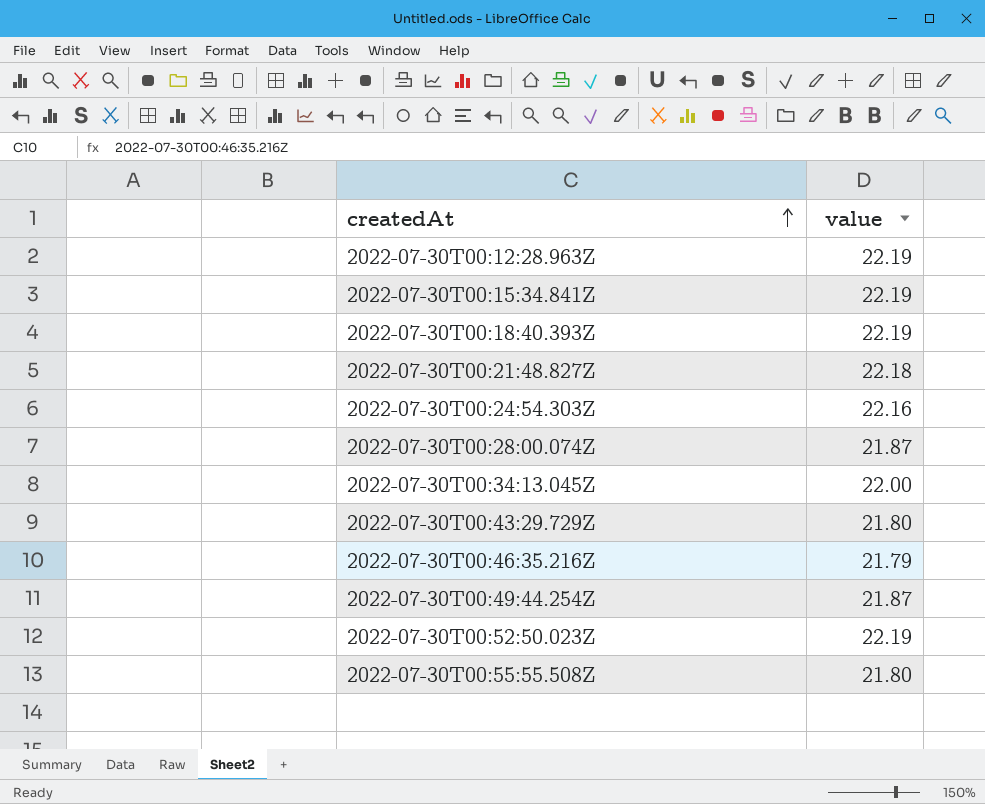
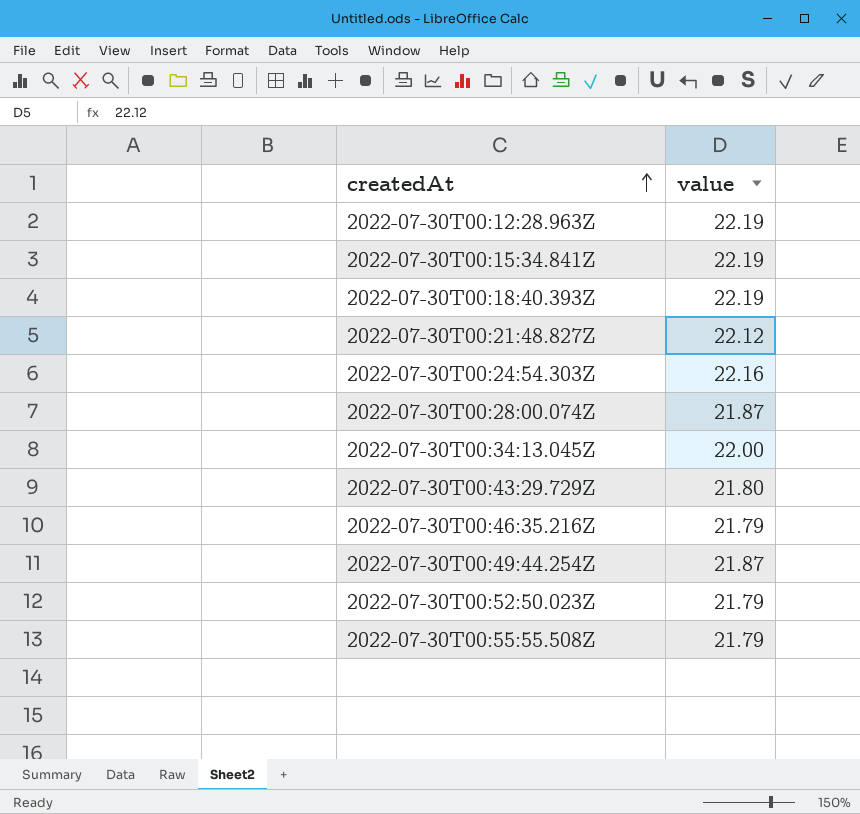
2022-07-30T00:21:48.827Z | value: 22.18 -> 22.12
2022-07-30T00:52:50.023Z | value: 22.19 -> 21.79
2022-07-30T00:55:55.508Z | value: 21.80 -> 21.79

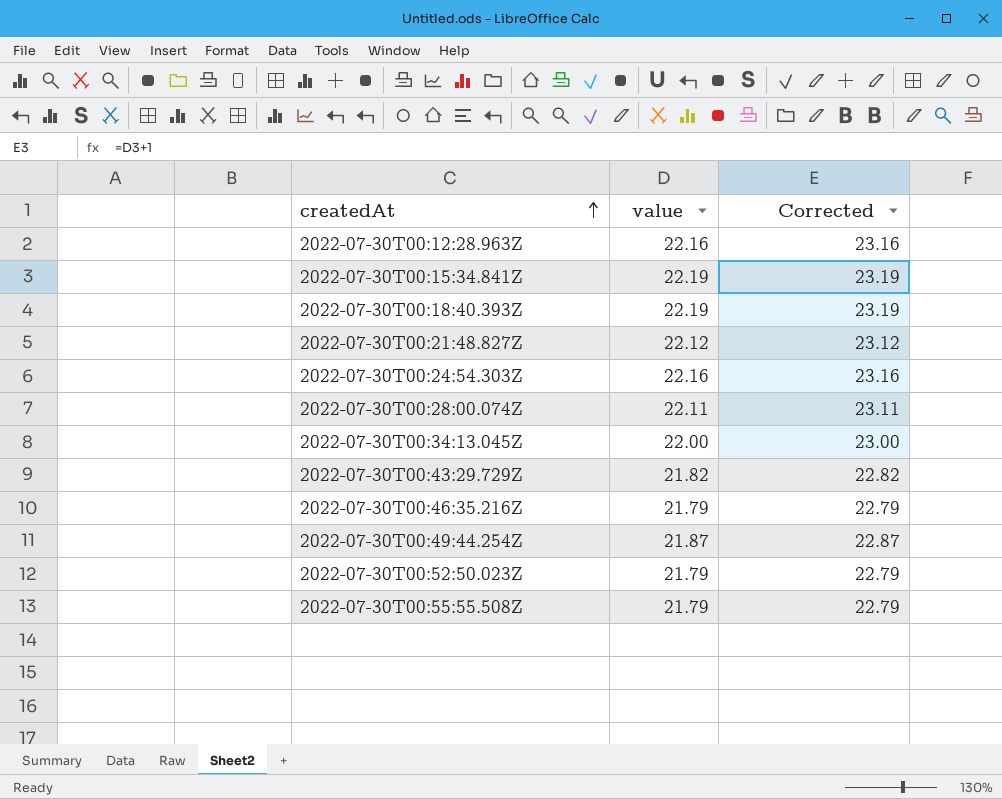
column Corrected | formula: none -> [value] + 1
2022-07-30T00:12:28.963Z | value: 22.19 -> 22.16
2022-07-30T00:28:00.074Z | value: 21.87 -> 22.11
2022-07-30T00:43:29.729Z | value: 21.80 -> 21.82

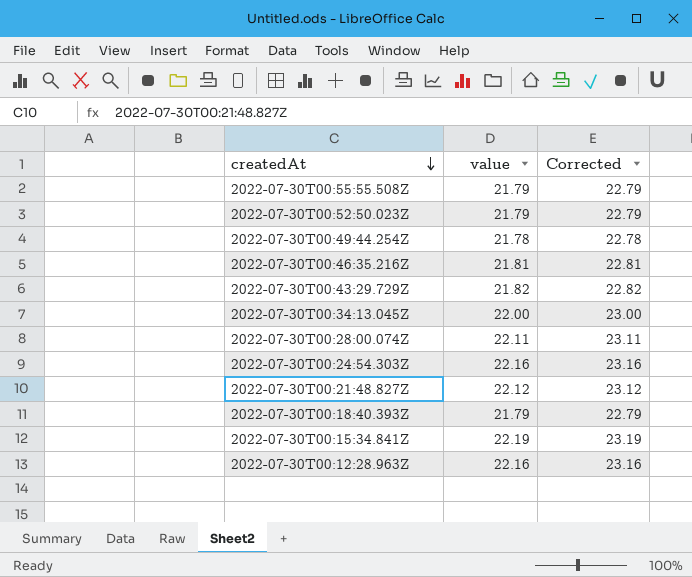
row order: createdAt ascending -> createdAt descending
2022-07-30T00:49:44.254Z | value: 21.87 -> 21.78
2022-07-30T00:49:44.254Z | Corrected: 22.87 -> 22.78
2022-07-30T00:46:35.216Z | value: 21.79 -> 21.81
2022-07-30T00:46:35.216Z | Corrected: 22.79 -> 22.81
2022-07-30T00:18:40.393Z | value: 22.19 -> 21.79
2022-07-30T00:18:40.393Z | Corrected: 23.19 -> 22.79

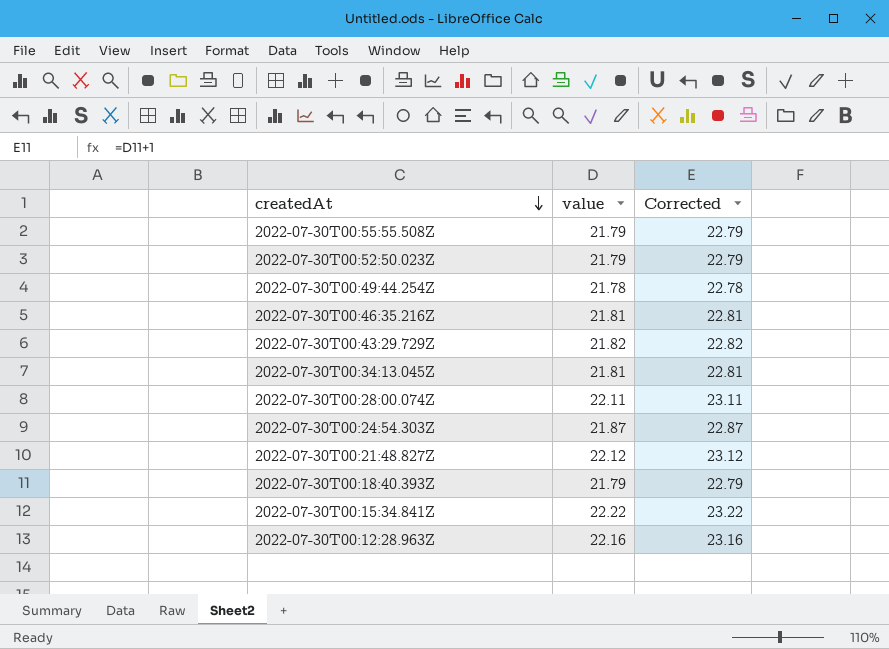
2022-07-30T00:34:13.045Z | value: 22.00 -> 21.81
2022-07-30T00:34:13.045Z | Corrected: 23.00 -> 22.81
2022-07-30T00:24:54.303Z | value: 22.16 -> 21.87
2022-07-30T00:24:54.303Z | Corrected: 23.16 -> 22.87
2022-07-30T00:15:34.841Z | value: 22.19 -> 22.22
2022-07-30T00:15:34.841Z | Corrected: 23.19 -> 23.22

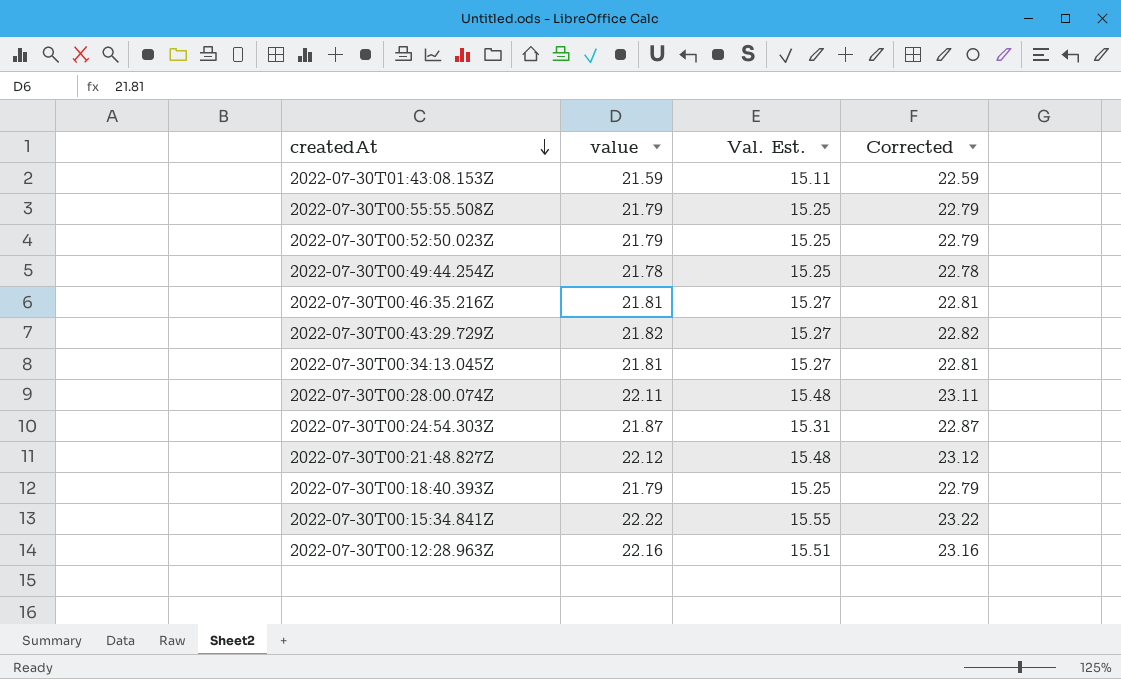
column Val. Est. | formula: none -> [value] * 0.7
row 2022-07-30T01:43:08.153Z: none -> 21.59 | 15.11 | 22.59

